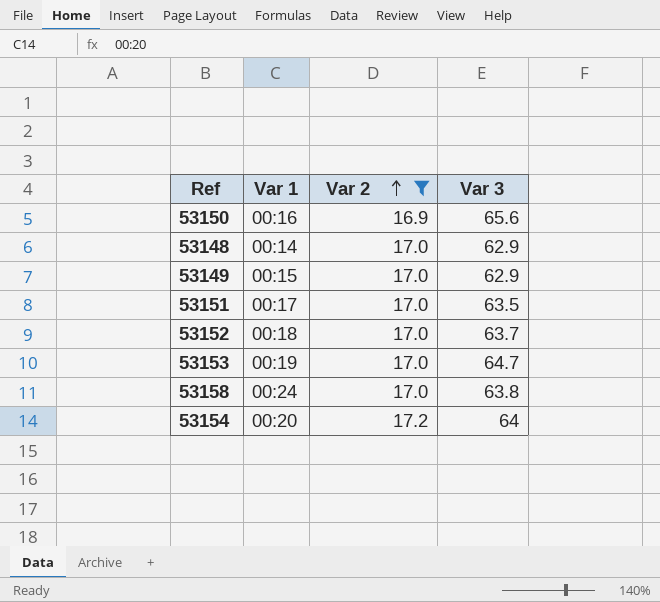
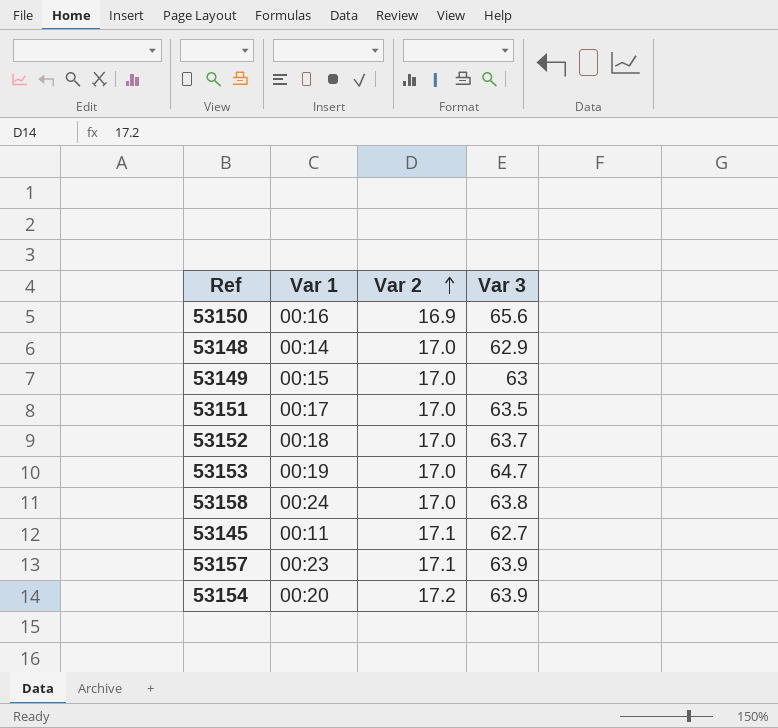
filter: Var 2 != 17.1 -> none
53149 | Var 3: 62.9 -> 63
53154 | Var 3: 64 -> 63.9

